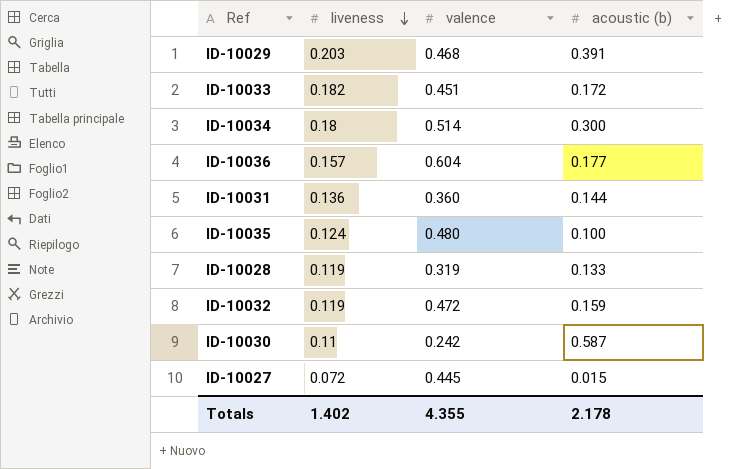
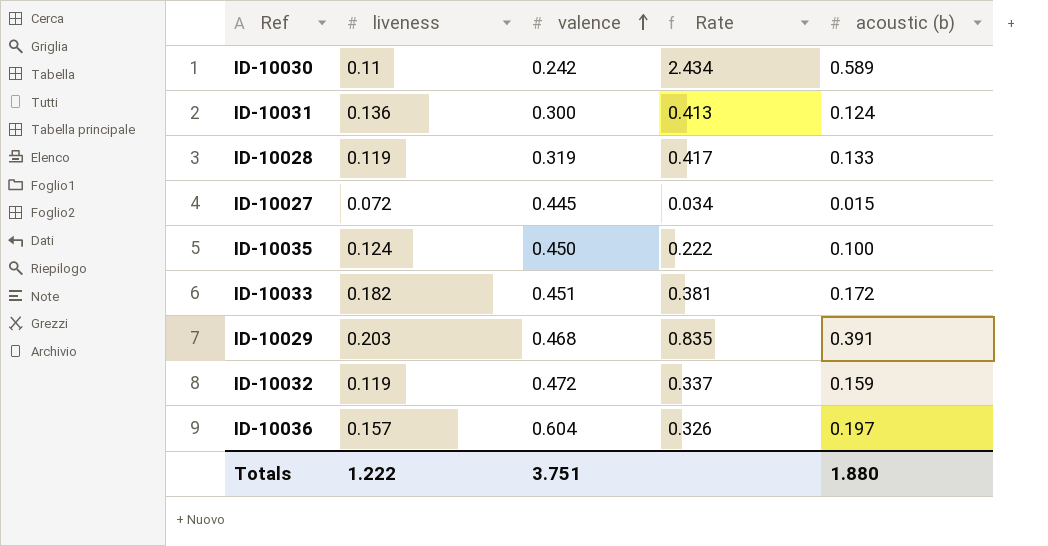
row order: liveness descending -> valence ascending
column Rate | formula: none -> [acoustic (b)] / [valence]
row ID-10034: 0.18 | 0.514 | 0.300 -> none
ID-10030 | acoustic (b): 0.587 -> 0.589
ID-10031 | valence: 0.360 -> 0.300
ID-10031 | acoustic (b): 0.144 -> 0.124
ID-10035 | valence: 0.480 -> 0.450
ID-10036 | acoustic (b): 0.177 -> 0.197
Totals | liveness: 1.402 -> 1.222
Totals | valence: 4.355 -> 3.751
Totals | acoustic (b): 2.178 -> 1.880

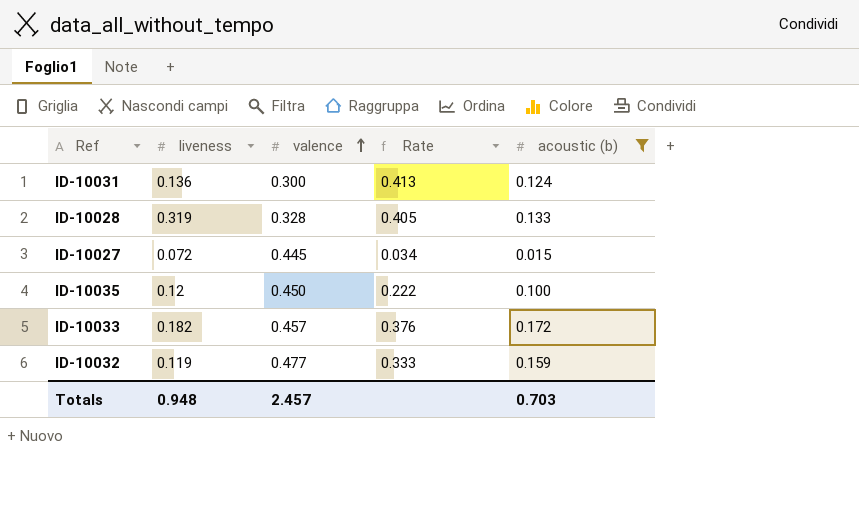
filter: none -> acoustic (b) <= 0.172
ID-10028 | liveness: 0.119 -> 0.319
ID-10028 | valence: 0.319 -> 0.328
ID-10028 | Rate: 0.417 -> 0.405
ID-10035 | liveness: 0.124 -> 0.12
ID-10033 | valence: 0.451 -> 0.457
ID-10033 | Rate: 0.381 -> 0.376
ID-10032 | valence: 0.472 -> 0.477
ID-10032 | Rate: 0.337 -> 0.333
Totals | liveness: 1.222 -> 0.948
Totals | valence: 3.751 -> 2.457
Totals | acoustic (b): 1.880 -> 0.703

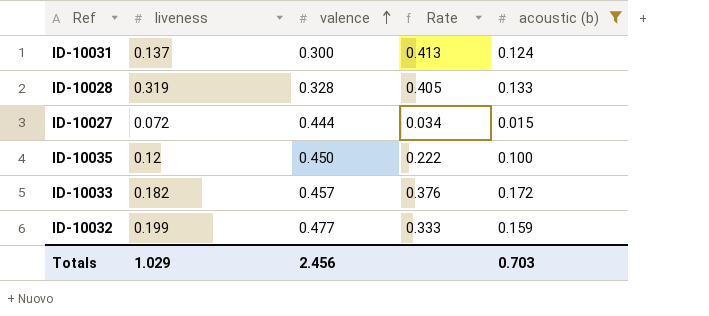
ID-10031 | liveness: 0.136 -> 0.137
ID-10027 | valence: 0.445 -> 0.444
ID-10032 | liveness: 0.119 -> 0.199
Totals | liveness: 0.948 -> 1.029
Totals | valence: 2.457 -> 2.456

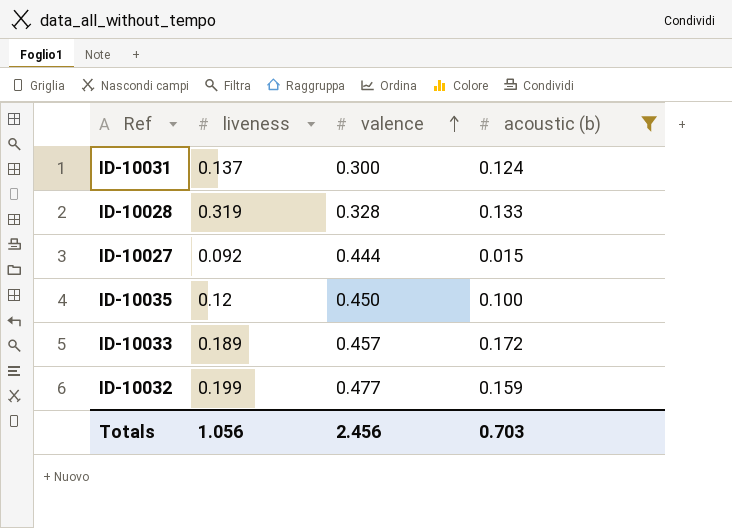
column Rate | formula: [acoustic (b)] / [valence] -> none
ID-10027 | liveness: 0.072 -> 0.092
ID-10033 | liveness: 0.182 -> 0.189
Totals | liveness: 1.029 -> 1.056

